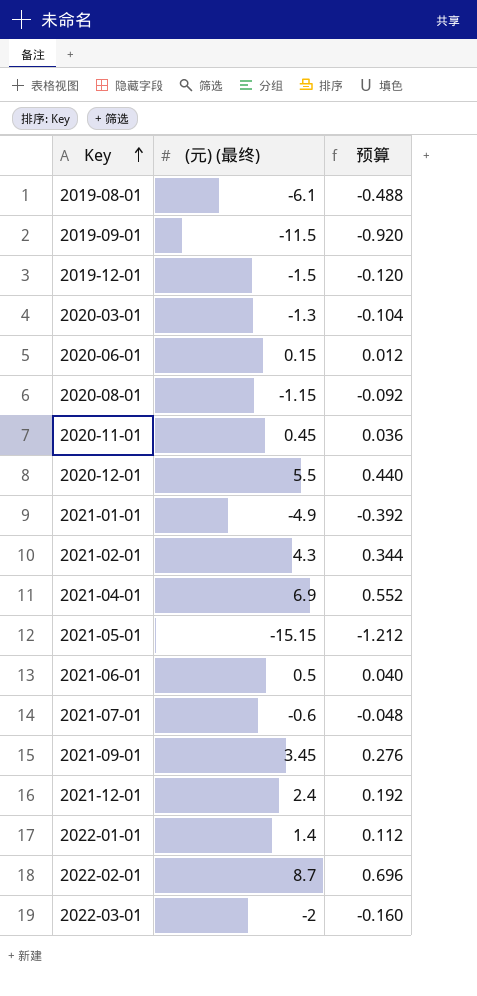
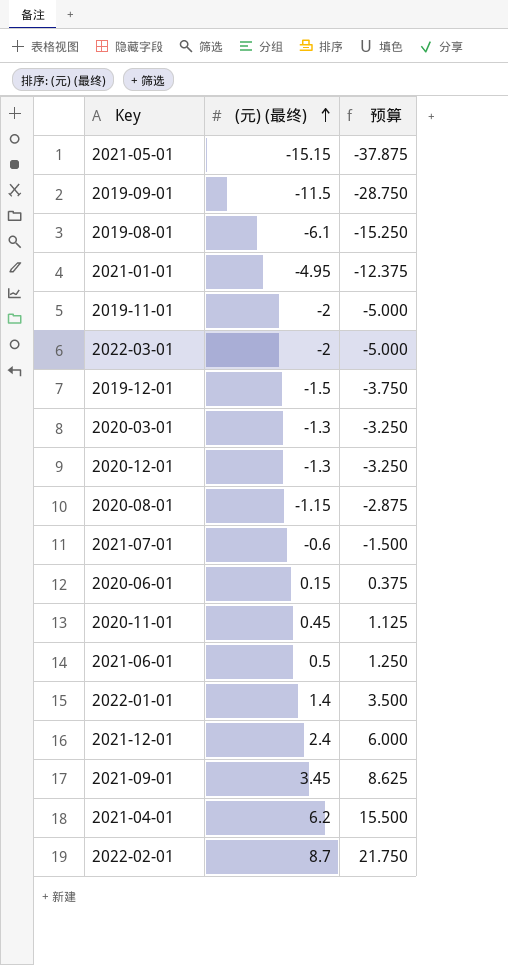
row order: Key ascending -> (元) (最终) ascending
column 预算 | formula: [(元) (最终)] * 0.08 -> [(元) (最终)] * 2.5
row 2021-02-01: 4.3 | 0.344 -> none
2021-01-01 | (元) (最终): -4.9 -> -4.95
row 2019-11-01: none -> -2 | -5.000
2020-12-01 | (元) (最终): 5.5 -> -1.3
2021-04-01 | (元) (最终): 6.9 -> 6.2

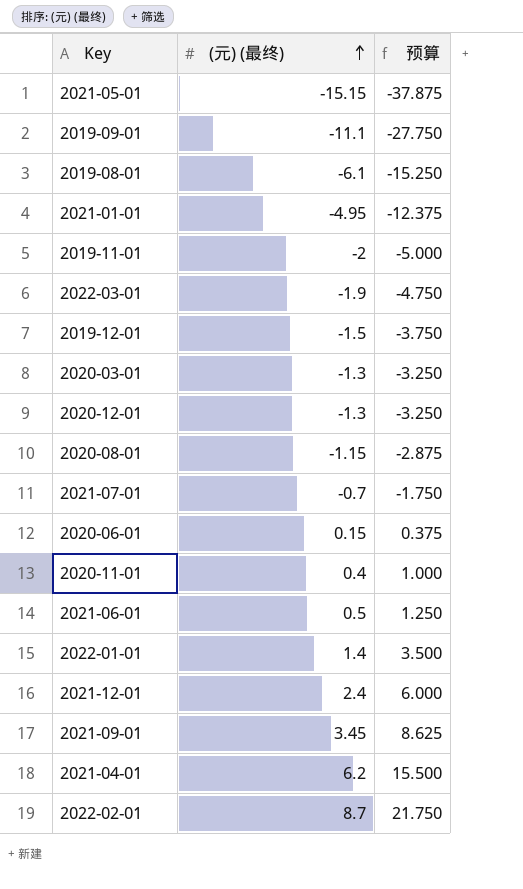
2019-09-01 | (元) (最终): -11.5 -> -11.1
2019-09-01 | 预算: -28.750 -> -27.750
2022-03-01 | (元) (最终): -2 -> -1.9
2022-03-01 | 预算: -5.000 -> -4.750
2021-07-01 | (元) (最终): -0.6 -> -0.7
2021-07-01 | 预算: -1.500 -> -1.750
2020-11-01 | (元) (最终): 0.45 -> 0.4
2020-11-01 | 预算: 1.125 -> 1.000

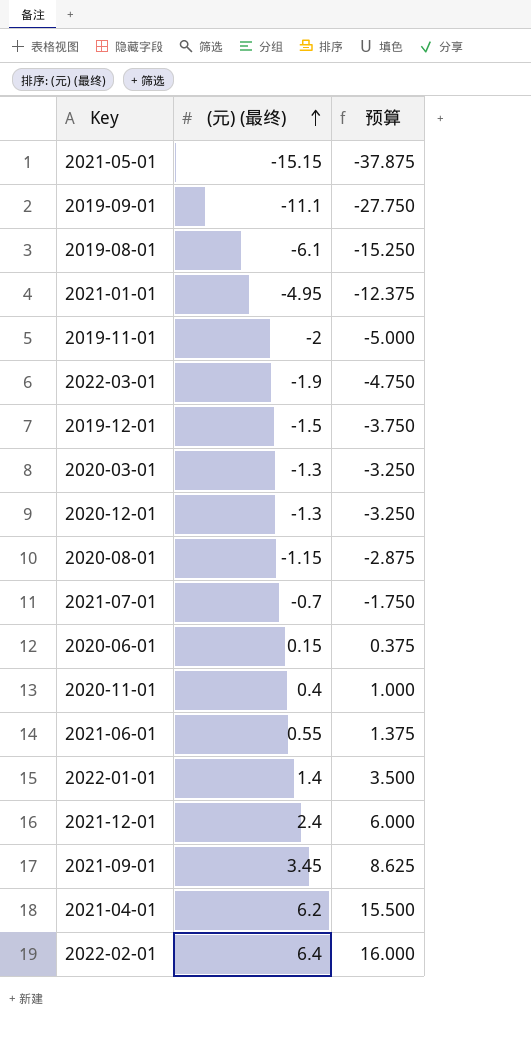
2021-06-01 | (元) (最终): 0.5 -> 0.55
2021-06-01 | 预算: 1.250 -> 1.375
2022-02-01 | (元) (最终): 8.7 -> 6.4
2022-02-01 | 预算: 21.750 -> 16.000

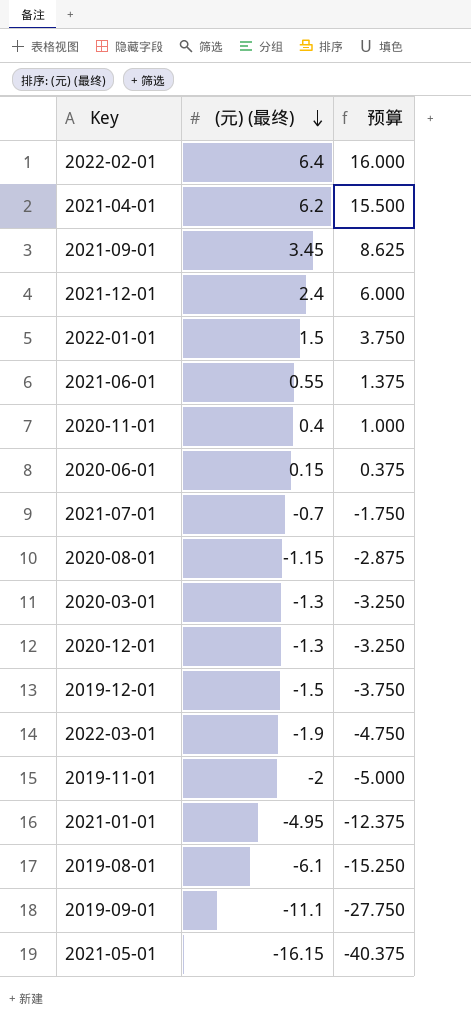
row order: (元) (最终) ascending -> (元) (最终) descending
2022-01-01 | (元) (最终): 1.4 -> 1.5
2022-01-01 | 预算: 3.500 -> 3.750
2021-05-01 | (元) (最终): -15.15 -> -16.15
2021-05-01 | 预算: -37.875 -> -40.375

